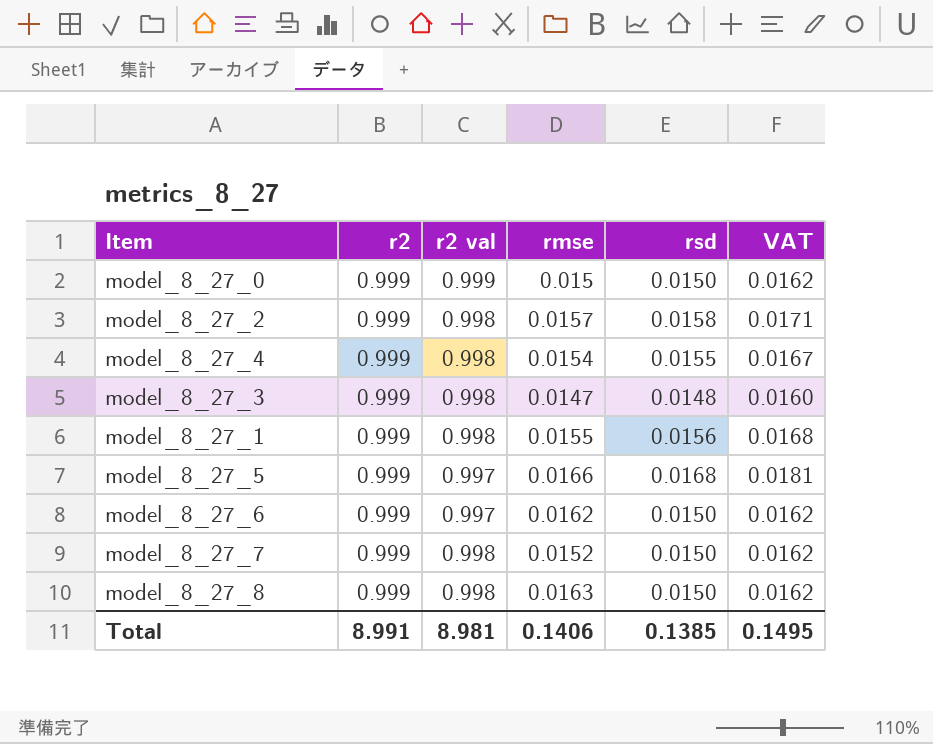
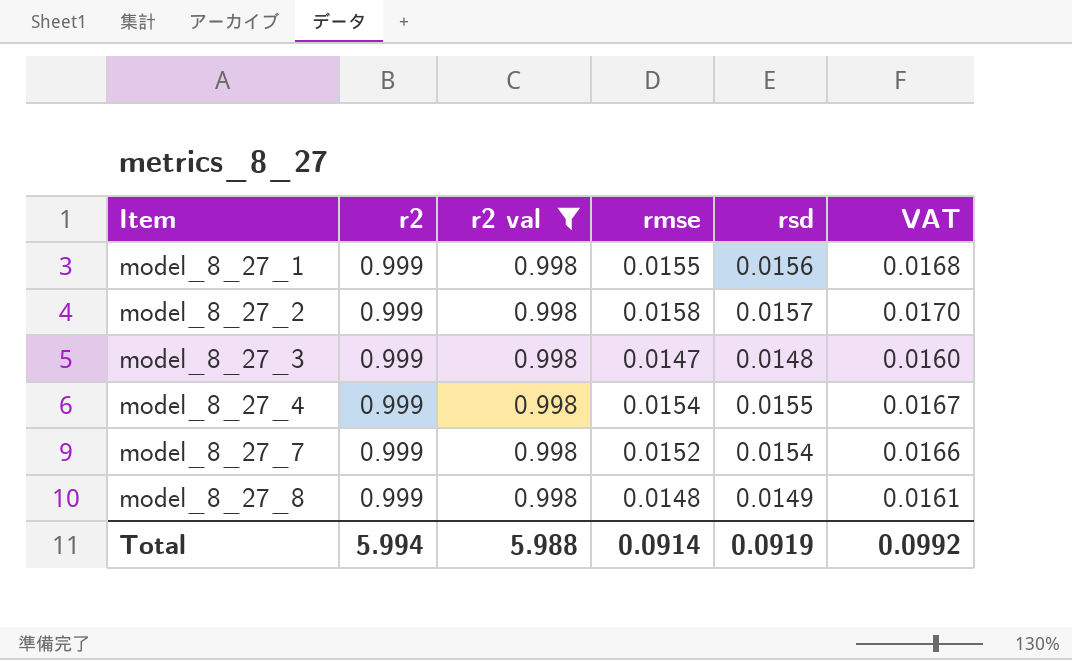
filter: none -> r2 val = 0.998
row order: none -> Item ascending
model_8_27_2 | rmse: 0.0157 -> 0.0158
model_8_27_2 | rsd: 0.0158 -> 0.0157
model_8_27_2 | VAT: 0.0171 -> 0.0170
model_8_27_7 | rsd: 0.0150 -> 0.0154
model_8_27_7 | VAT: 0.0162 -> 0.0166
model_8_27_8 | rmse: 0.0163 -> 0.0148
model_8_27_8 | rsd: 0.0150 -> 0.0149
model_8_27_8 | VAT: 0.0162 -> 0.0161
Total | r2: 8.991 -> 5.994
Total | r2 val: 8.981 -> 5.988
Total | rmse: 0.1406 -> 0.0914
Total | rsd: 0.1385 -> 0.0919
Total | VAT: 0.1495 -> 0.0992

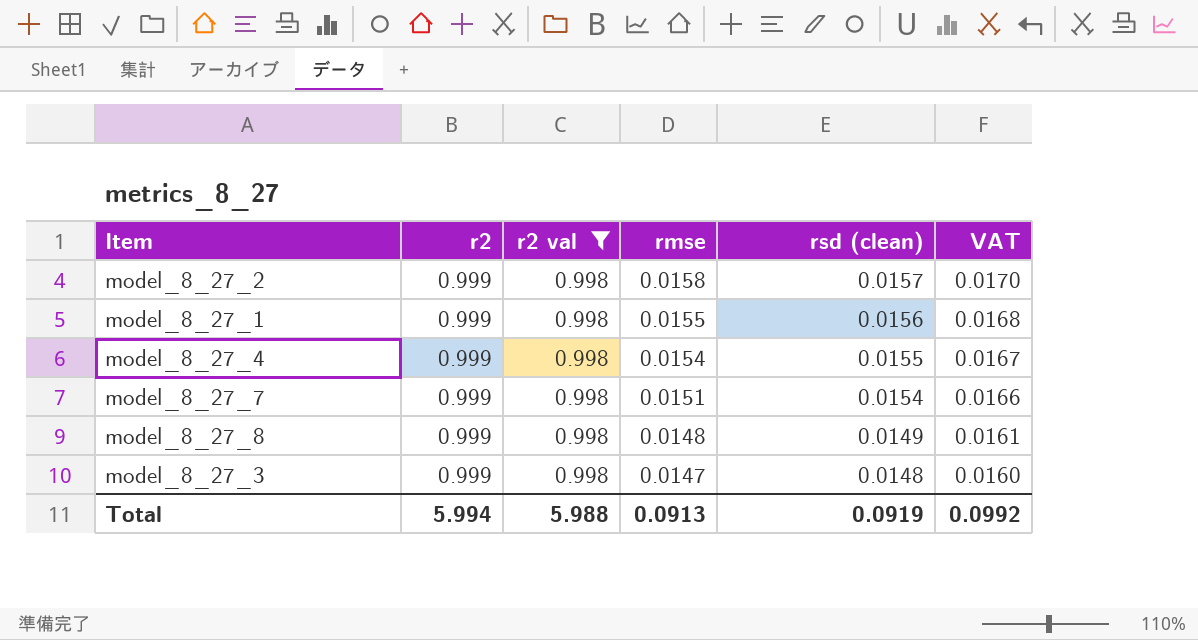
row order: Item ascending -> rmse descending
column name: rsd -> rsd (clean)
model_8_27_7 | rmse: 0.0152 -> 0.0151
Total | rmse: 0.0914 -> 0.0913

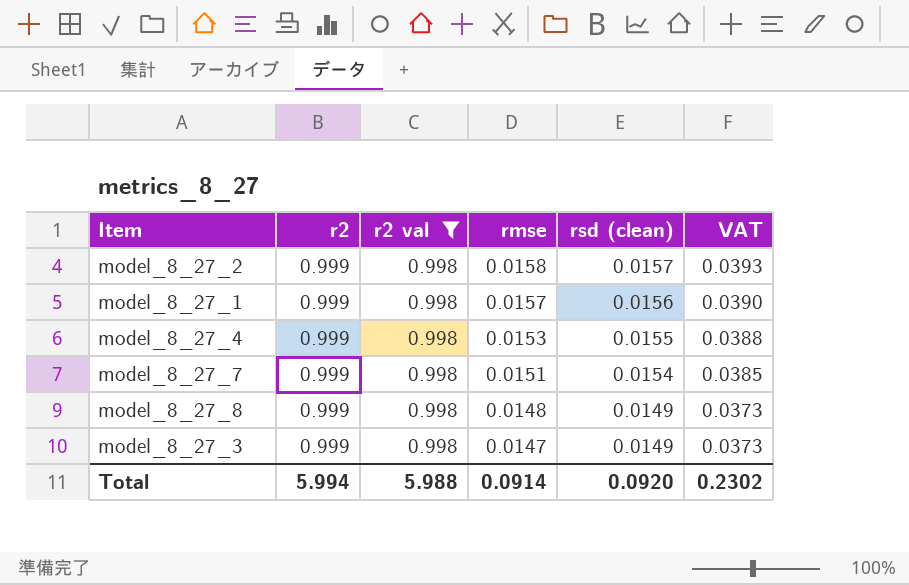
column VAT | formula: [rsd (clean)] * 1.08 -> [rsd (clean)] * 2.5
model_8_27_1 | rmse: 0.0155 -> 0.0157
model_8_27_4 | rmse: 0.0154 -> 0.0153
model_8_27_3 | rsd (clean): 0.0148 -> 0.0149
Total | rmse: 0.0913 -> 0.0914
Total | rsd (clean): 0.0919 -> 0.0920
Total | VAT: 0.0992 -> 0.2302

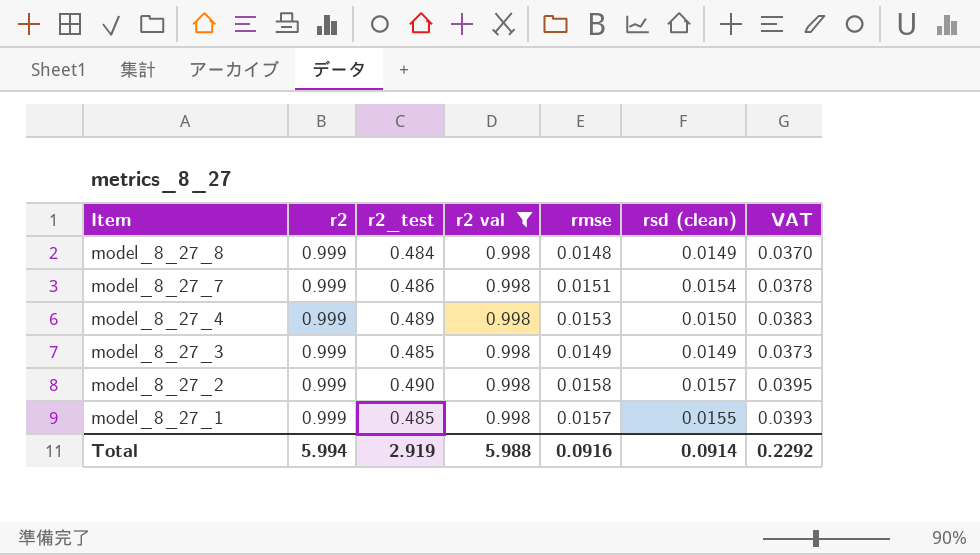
row order: rmse descending -> Item descending
column r2_test | position: none -> 3
column VAT | formula: [rsd (clean)] * 2.5 -> [rmse] * 2.5
model_8_27_4 | rsd (clean): 0.0155 -> 0.0150
model_8_27_3 | rmse: 0.0147 -> 0.0149
model_8_27_1 | rsd (clean): 0.0156 -> 0.0155
Total | rmse: 0.0914 -> 0.0916
Total | rsd (clean): 0.0920 -> 0.0914
Total | VAT: 0.2302 -> 0.2292

